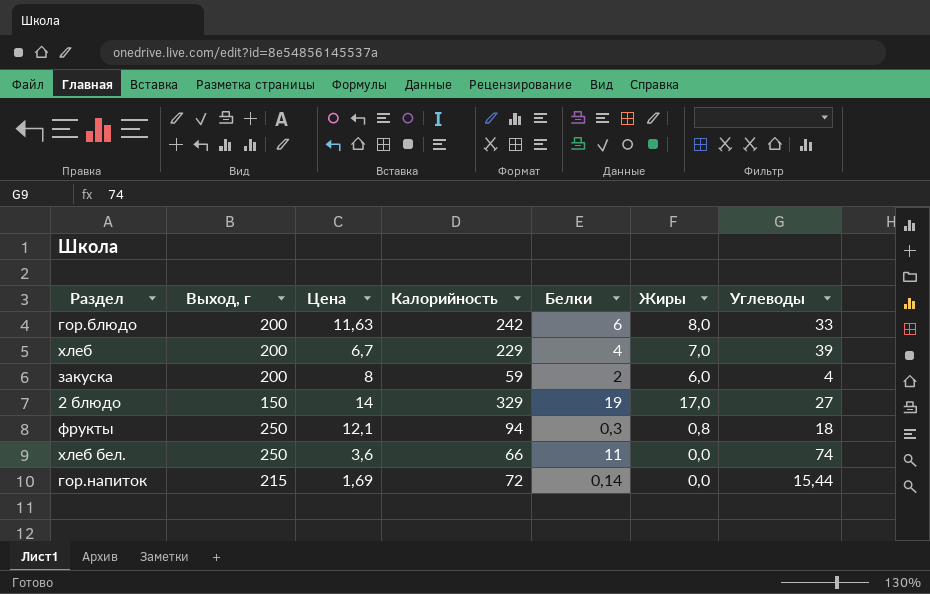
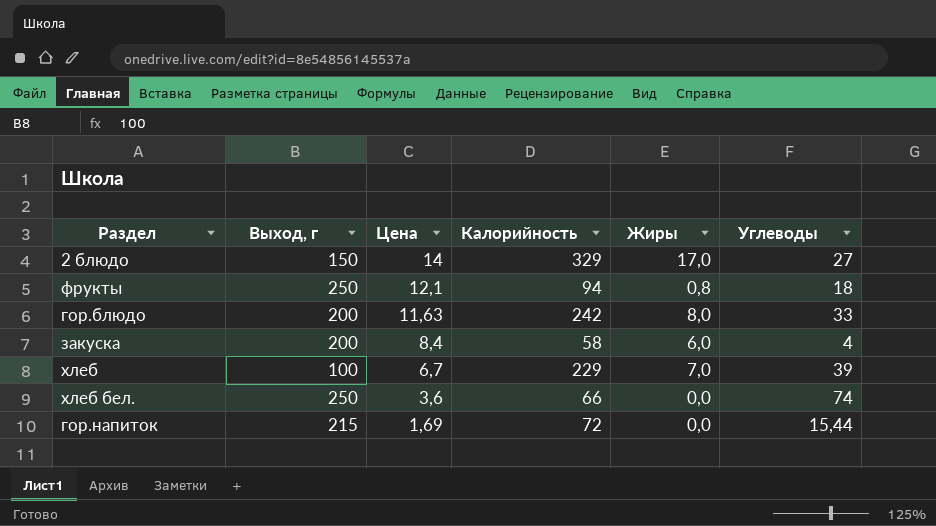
row order: none -> Цена descending
column Белки | position: 5 -> none
закуска | Цена: 8 -> 8,4
закуска | Калорийность: 59 -> 58
хлеб | Выход, г: 200 -> 100

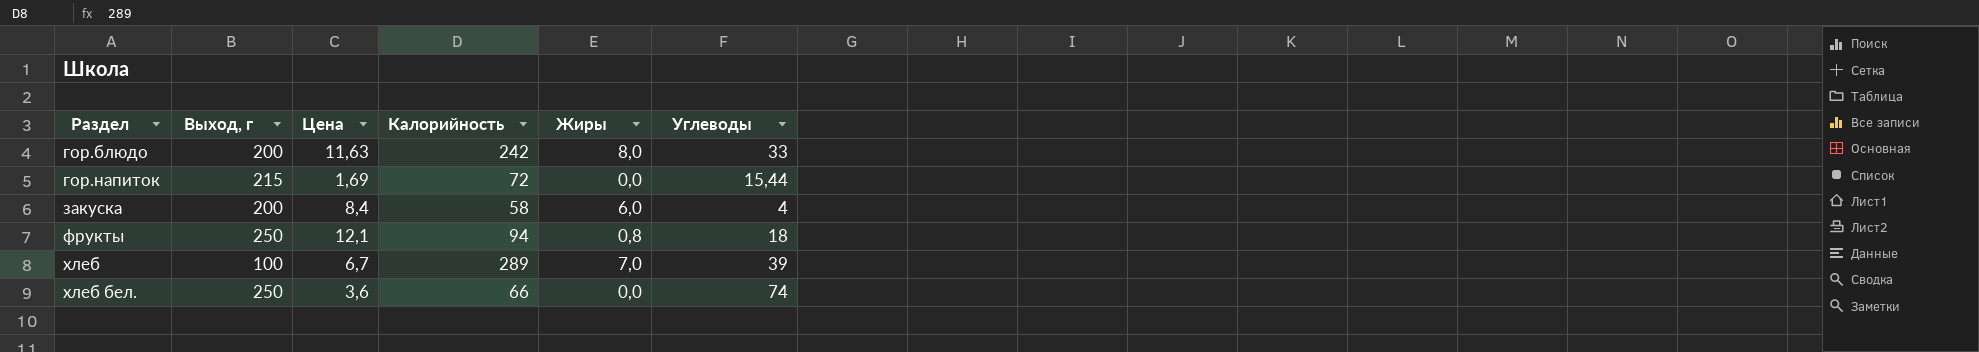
row order: Цена descending -> Раздел ascending
row 2 блюдо: 150 | 14 | 329 | 17,0 | 27 -> none
хлеб | Калорийность: 229 -> 289

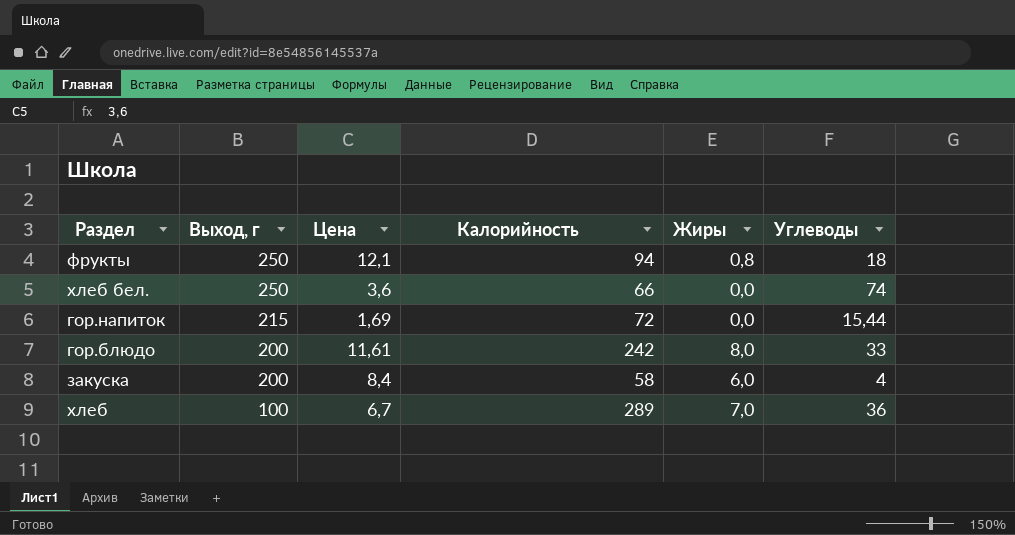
row order: Раздел ascending -> Выход, г descending
гор.блюдо | Цена: 11,63 -> 11,61
хлеб | Углеводы: 39 -> 36

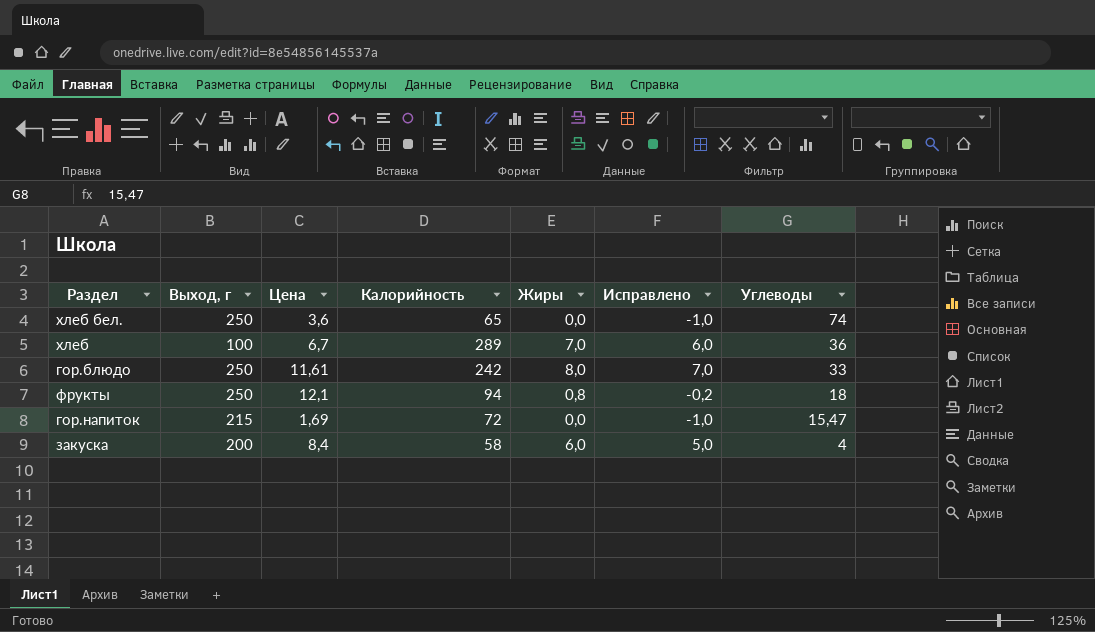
row order: Выход, г descending -> Углеводы descending
column Исправлено | formula: none -> [Жиры] - 1
хлеб бел. | Калорийность: 66 -> 65
гор.блюдо | Выход, г: 200 -> 250
гор.напиток | Углеводы: 15,44 -> 15,47

